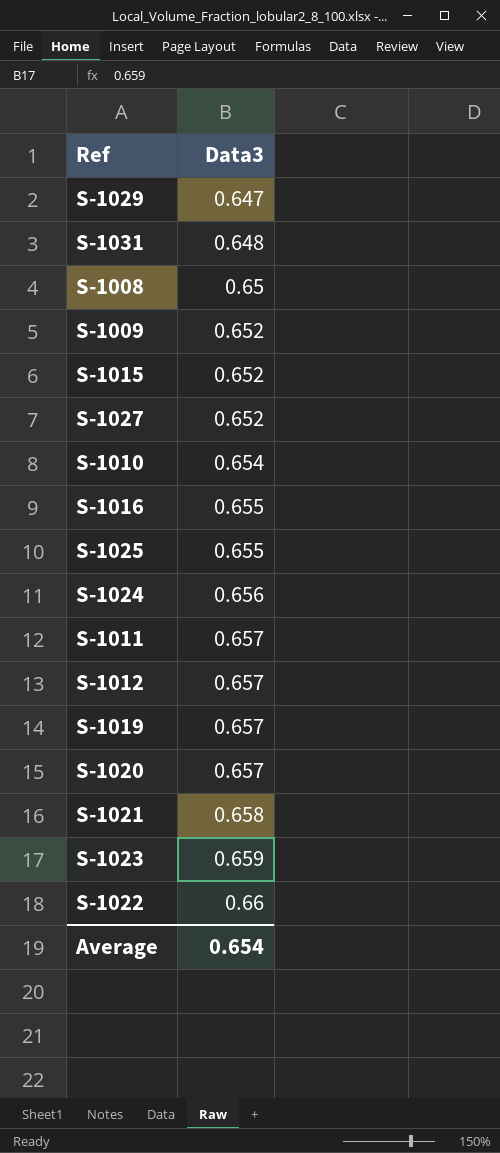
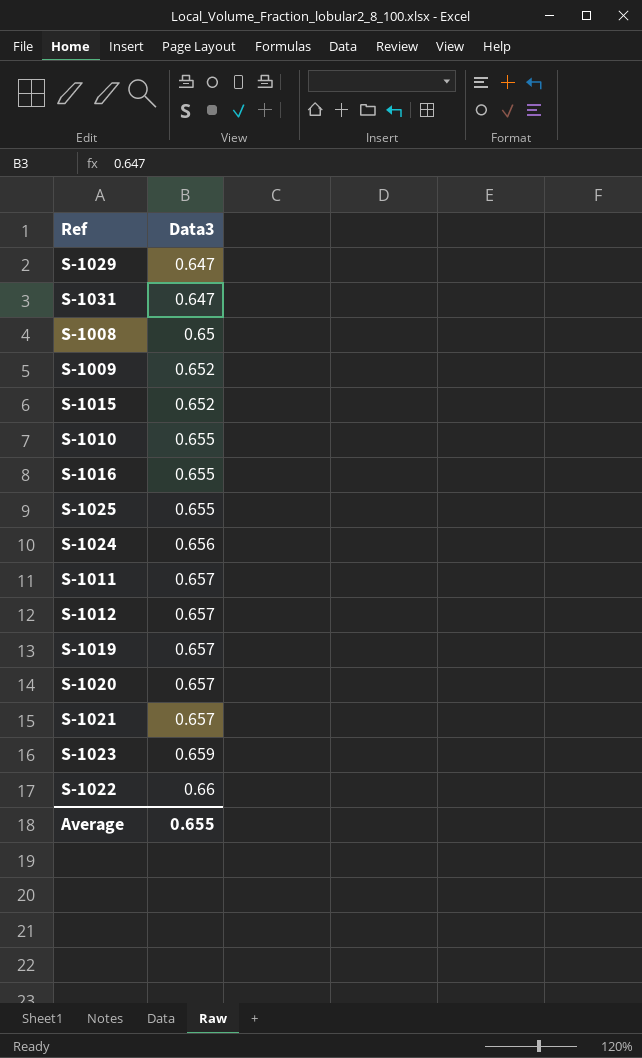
row S-1027: 0.652 -> none
S-1031 | Data3: 0.648 -> 0.647
S-1010 | Data3: 0.654 -> 0.655
S-1021 | Data3: 0.658 -> 0.657
Average | Data3: 0.654 -> 0.655

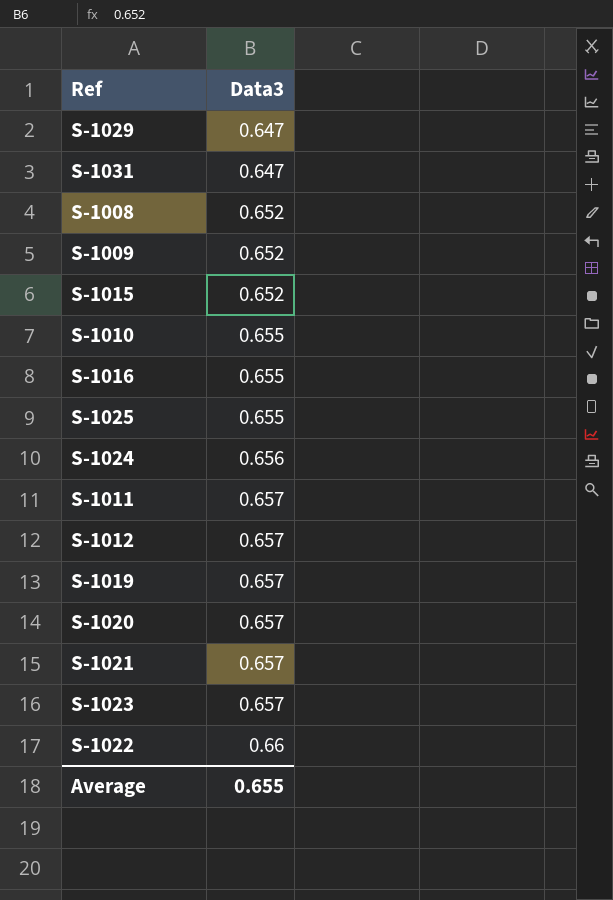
S-1008 | Data3: 0.65 -> 0.652
S-1023 | Data3: 0.659 -> 0.657

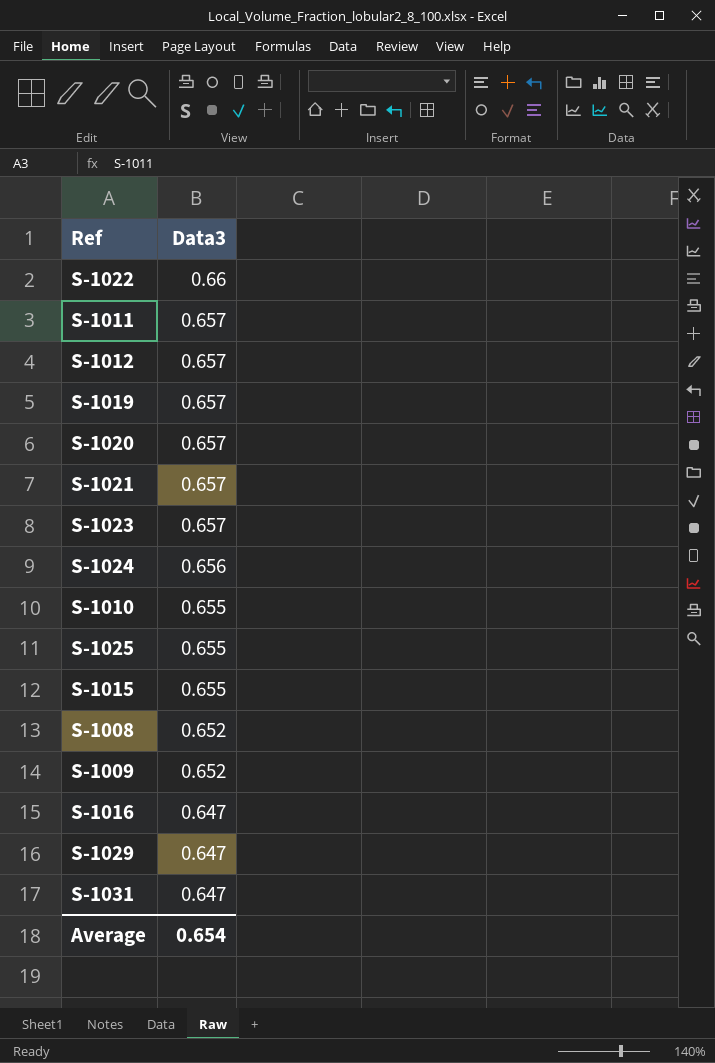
row order: Data3 ascending -> Data3 descending
S-1015 | Data3: 0.652 -> 0.655
S-1016 | Data3: 0.655 -> 0.647
Average | Data3: 0.655 -> 0.654

